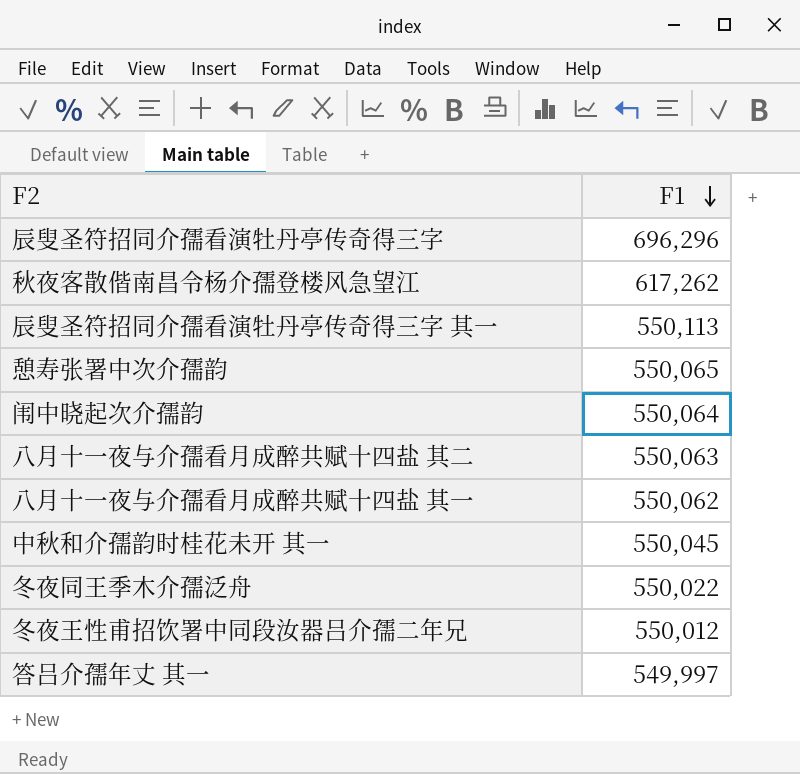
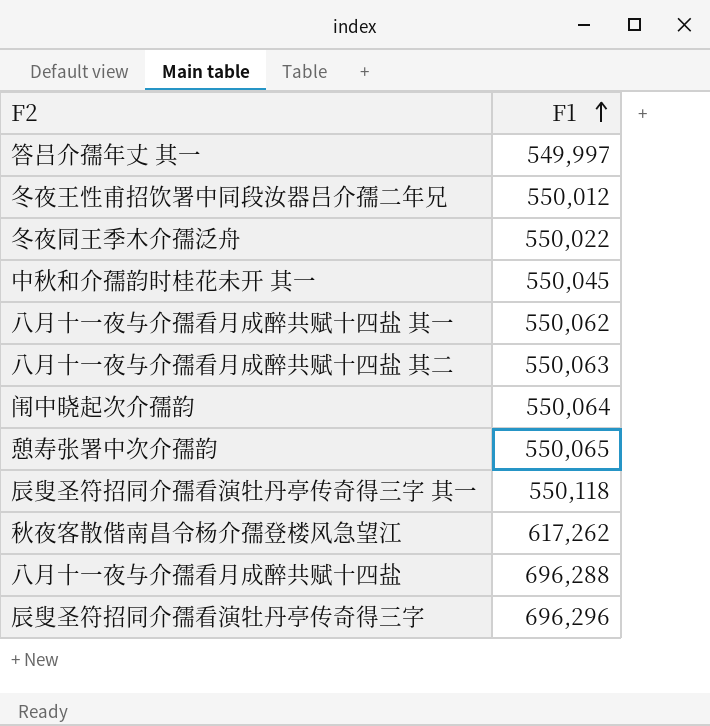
row order: F1 descending -> F1 ascending
辰叟圣符招同介孺看演牡丹亭传奇得三字 其一 | F1: 550,113 -> 550,118
row 八月十一夜与介孺看月成醉共赋十四盐: none -> 696,288

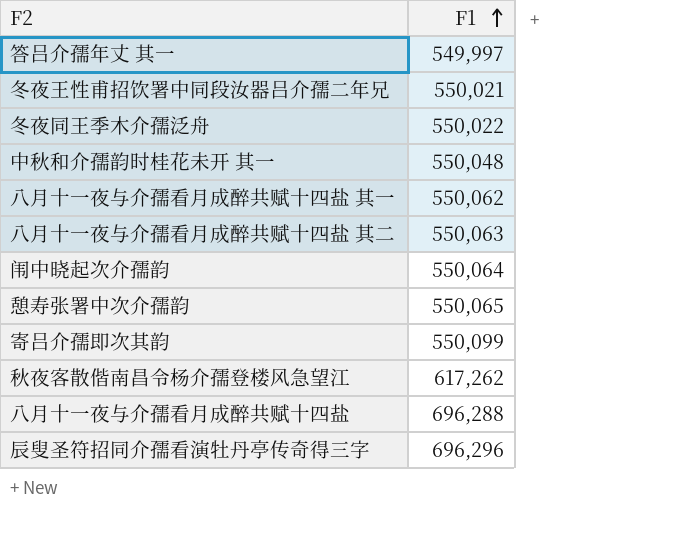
row 辰叟圣符招同介孺看演牡丹亭传奇得三字 其一: 550,118 -> none
冬夜王性甫招饮署中同段汝器吕介孺二年兄 | F1: 550,012 -> 550,021
中秋和介孺韵时桂花未开 其一 | F1: 550,045 -> 550,048
row 寄吕介孺即次其韵: none -> 550,099

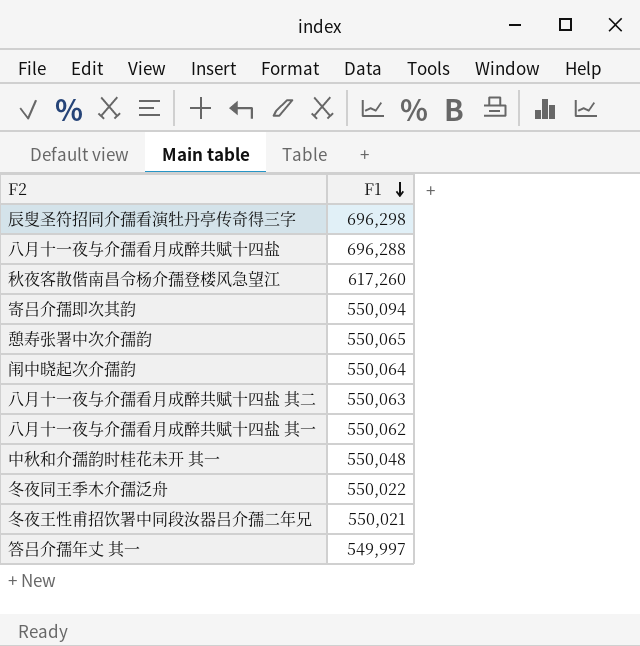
row order: F1 ascending -> F1 descending
辰叟圣符招同介孺看演牡丹亭传奇得三字 | F1: 696,296 -> 696,298
秋夜客散偕南昌令杨介孺登楼风急望江 | F1: 617,262 -> 617,260
寄吕介孺即次其韵 | F1: 550,099 -> 550,094

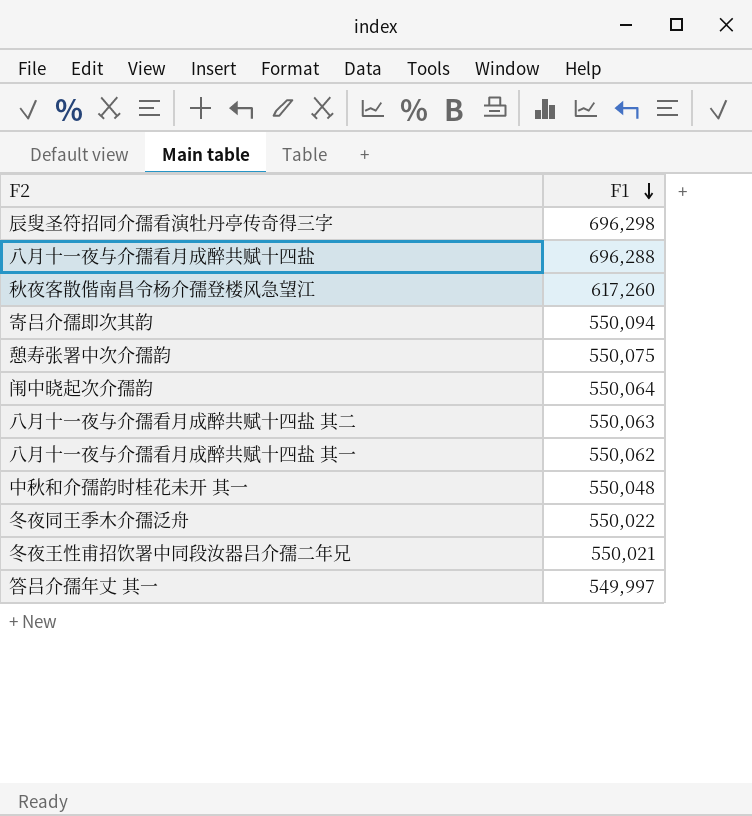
憩寿张署中次介孺韵 | F1: 550,065 -> 550,075

